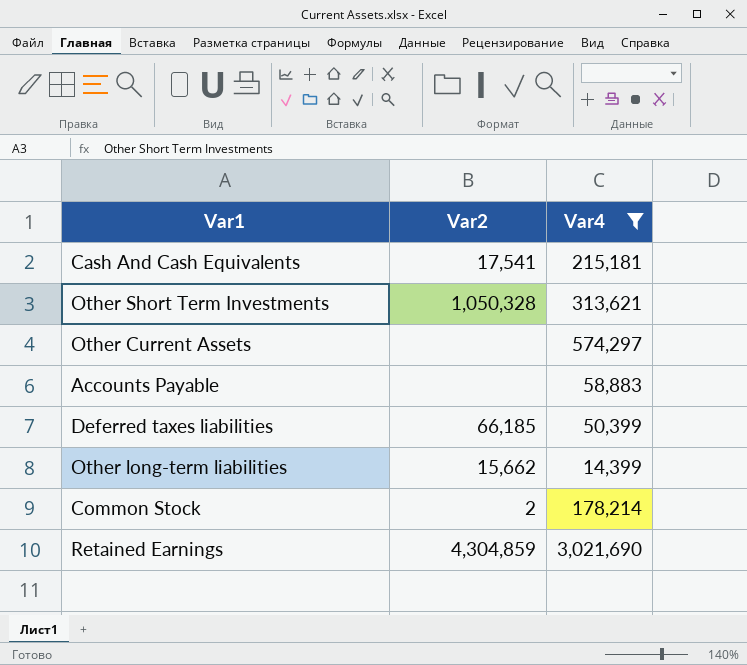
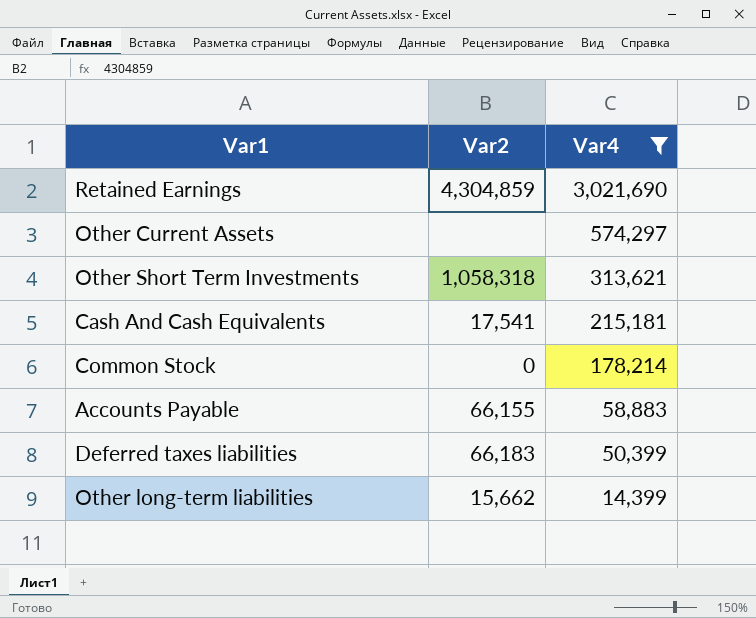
row order: none -> Var4 descending
Other Short Term Investments | Var2: 1,050,328 -> 1,058,318
Common Stock | Var2: 2 -> 0
Accounts Payable | Var2: none -> 66,155
Deferred taxes liabilities | Var2: 66,185 -> 66,183

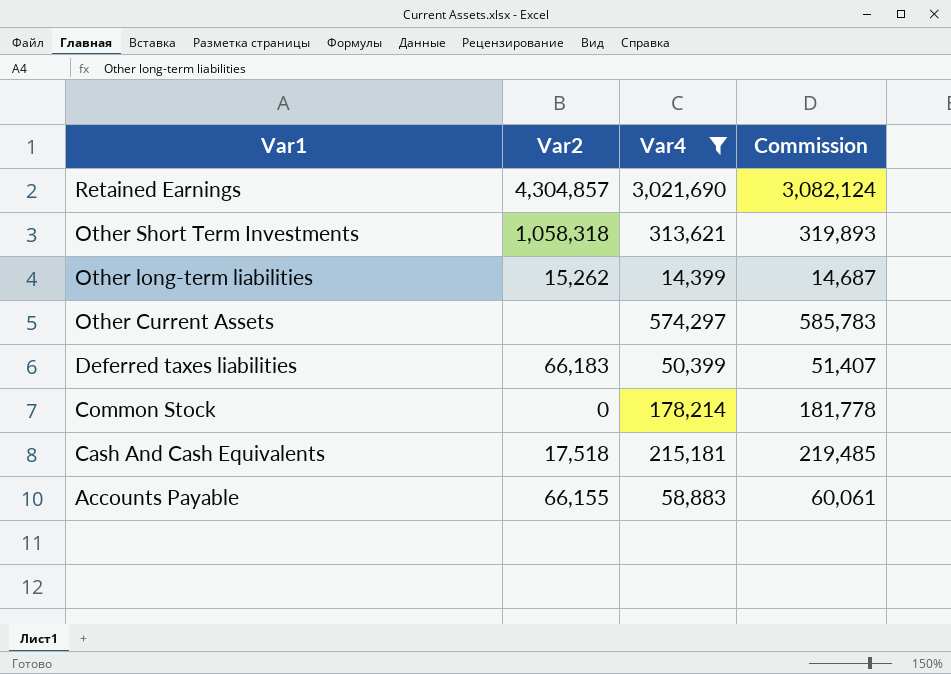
row order: Var4 descending -> Var1 descending
column Commission | formula: none -> [Var4] * 1.02
Retained Earnings | Var2: 4,304,859 -> 4,304,857
Other long-term liabilities | Var2: 15,662 -> 15,262
Cash And Cash Equivalents | Var2: 17,541 -> 17,518

